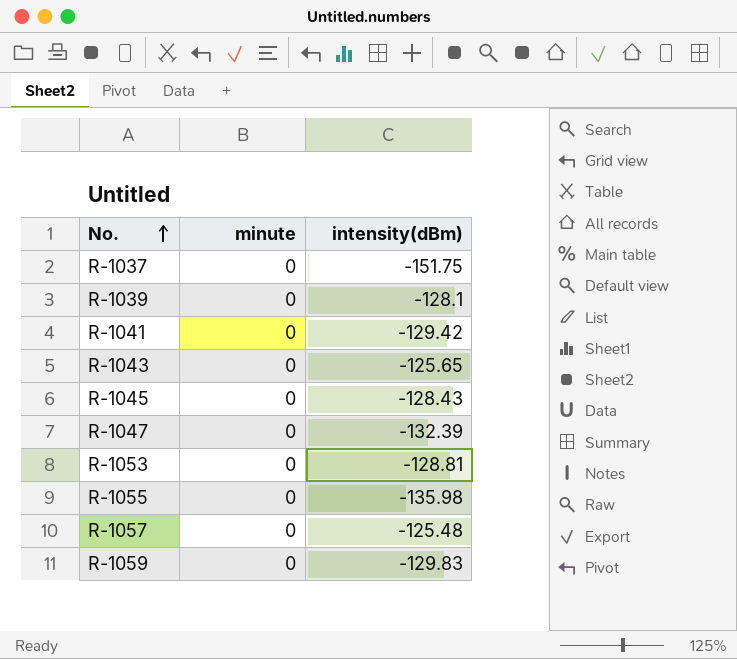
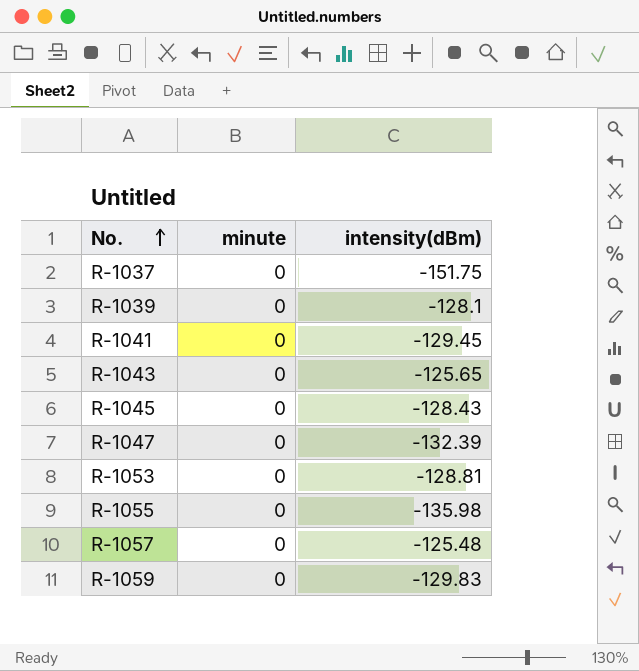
R-1041 | intensity(dBm): -129.42 -> -129.45

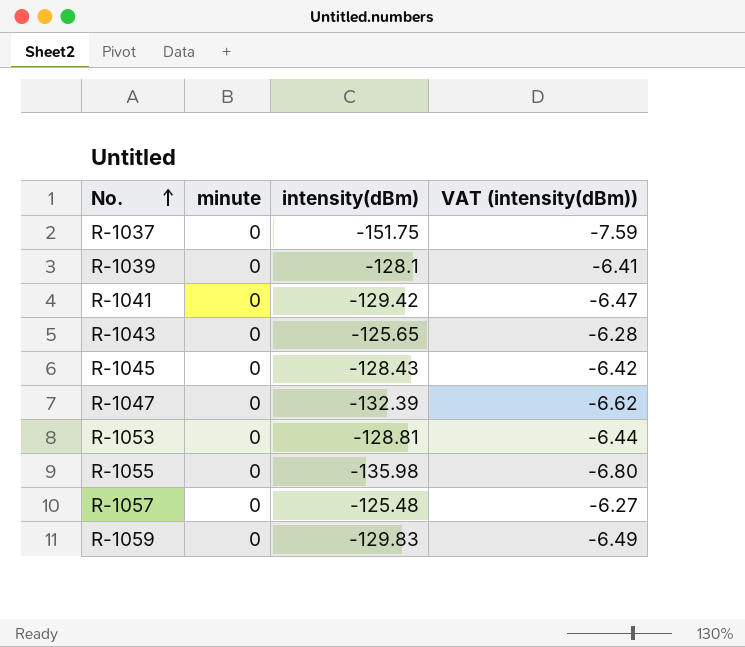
column VAT (intensity(dBm)) | formula: none -> [intensity(dBm)] * 0.05
R-1041 | intensity(dBm): -129.45 -> -129.42

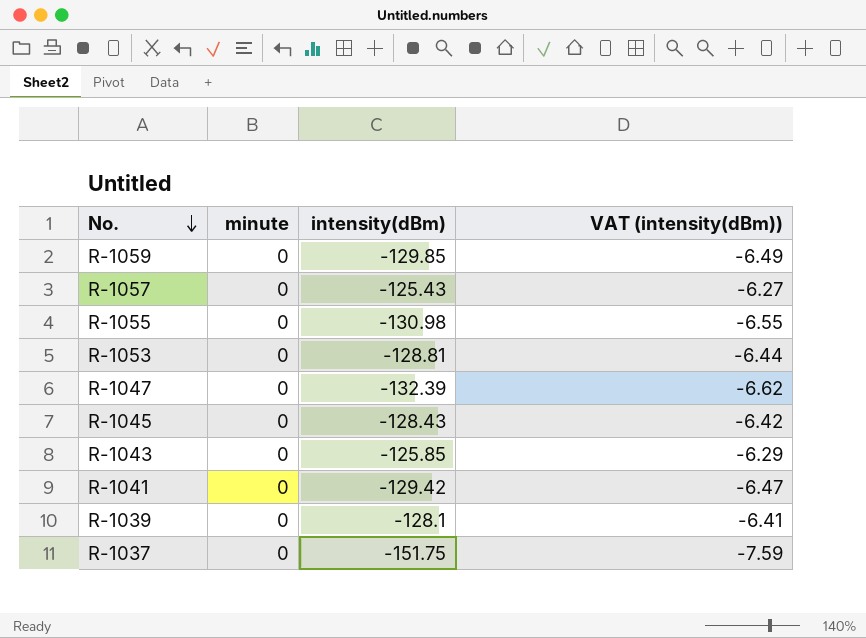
row order: No. ascending -> No. descending
R-1059 | intensity(dBm): -129.83 -> -129.85
R-1057 | intensity(dBm): -125.48 -> -125.43
R-1055 | intensity(dBm): -135.98 -> -130.98
R-1055 | VAT (intensity(dBm)): -6.80 -> -6.55
R-1043 | intensity(dBm): -125.65 -> -125.85
R-1043 | VAT (intensity(dBm)): -6.28 -> -6.29

